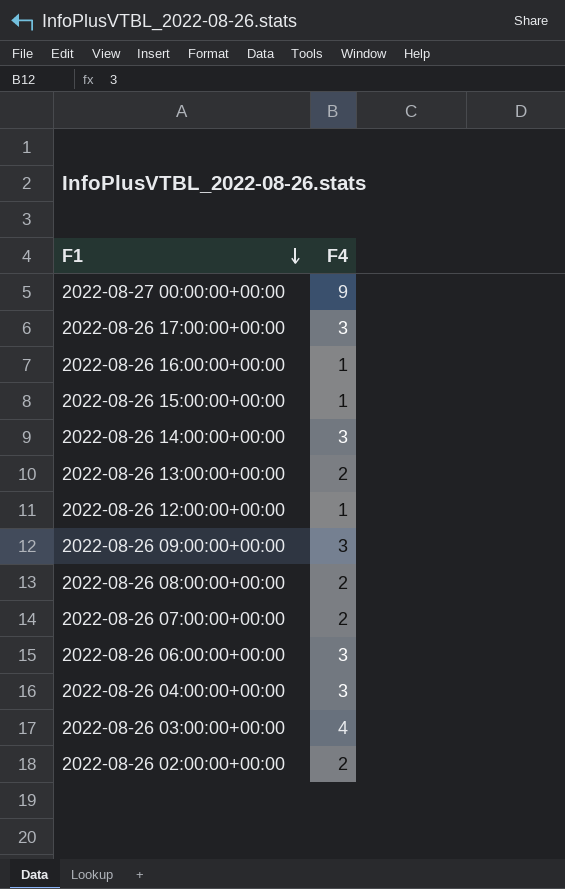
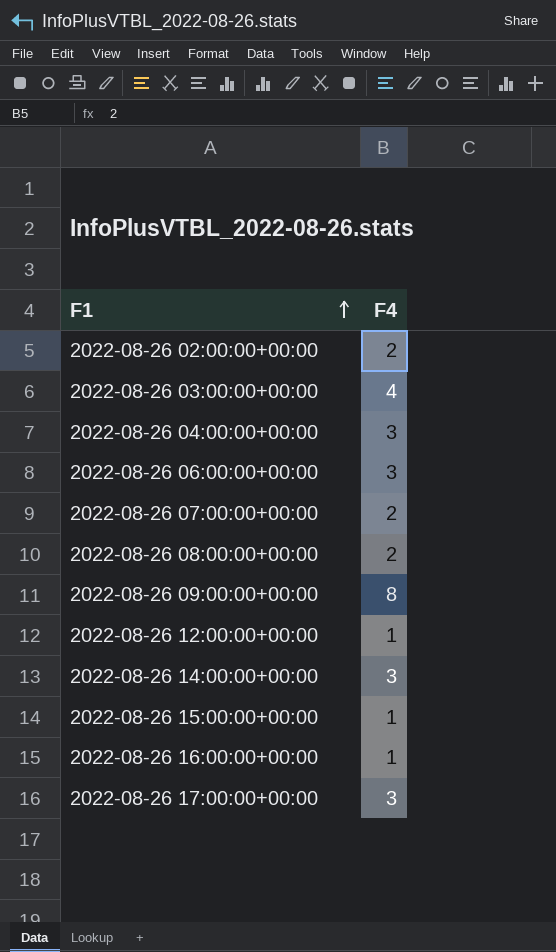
row order: F1 descending -> F1 ascending
row 2022-08-27 00:00:00+00:00: 9 -> none
row 2022-08-26 13:00:00+00:00: 2 -> none
2022-08-26 09:00:00+00:00 | F4: 3 -> 8

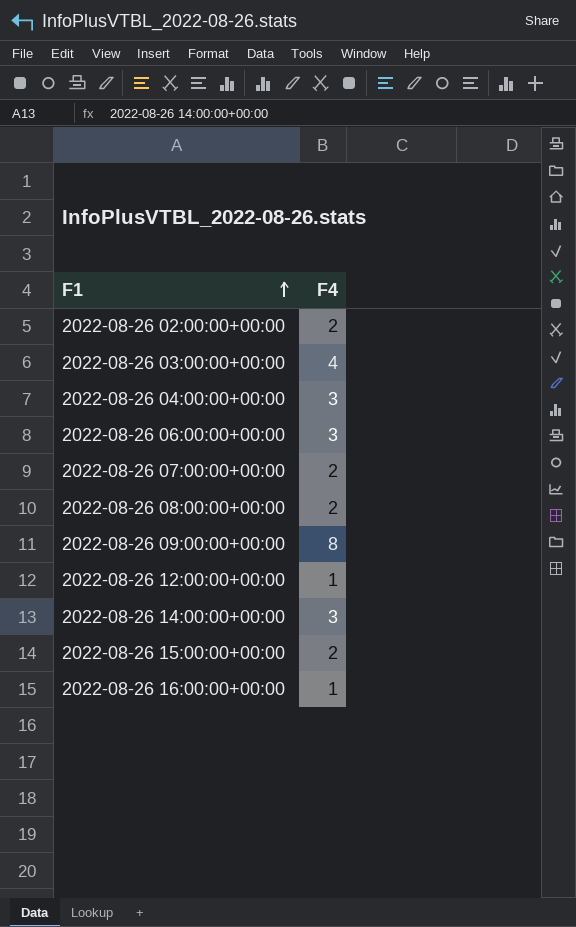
row 2022-08-26 17:00:00+00:00: 3 -> none
2022-08-26 15:00:00+00:00 | F4: 1 -> 2

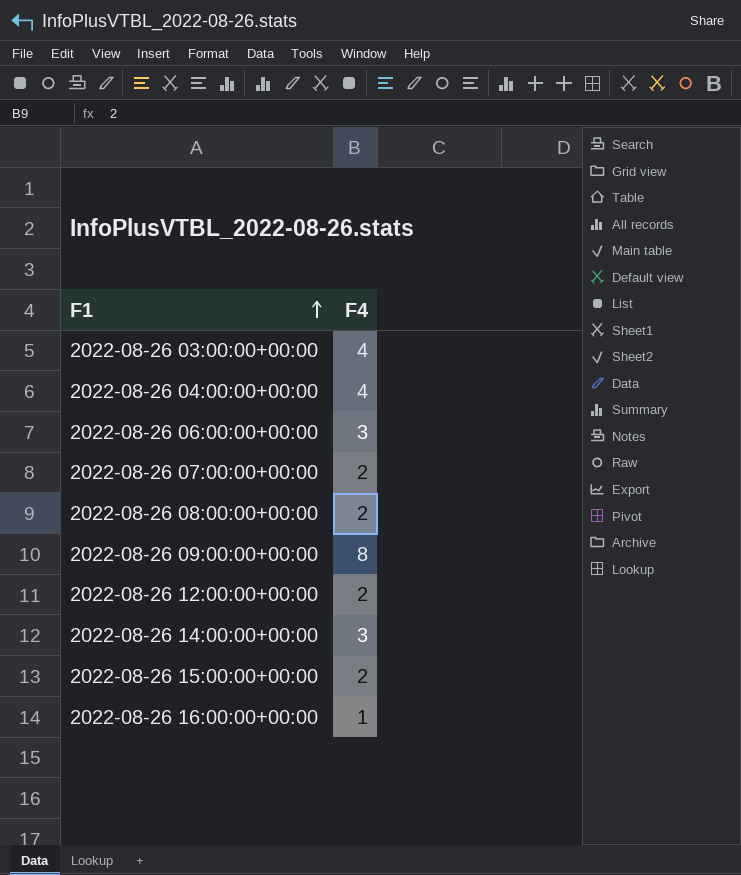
row 2022-08-26 02:00:00+00:00: 2 -> none
2022-08-26 04:00:00+00:00 | F4: 3 -> 4
2022-08-26 12:00:00+00:00 | F4: 1 -> 2

